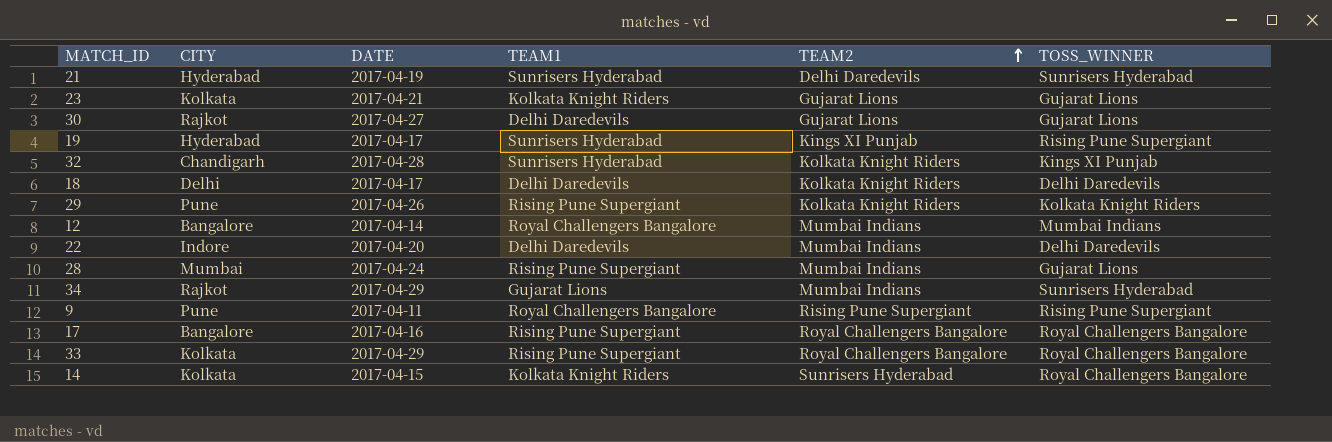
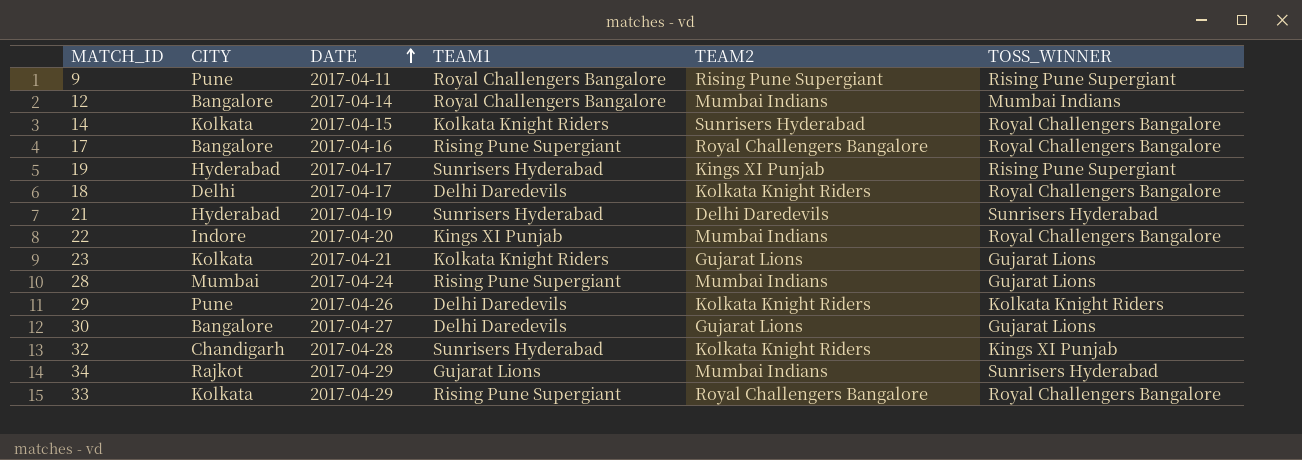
row order: TEAM2 ascending -> DATE ascending
18 | TOSS_WINNER: Delhi Daredevils -> Royal Challengers Bangalore
22 | TEAM1: Delhi Daredevils -> Kings XI Punjab
22 | TOSS_WINNER: Delhi Daredevils -> Royal Challengers Bangalore
29 | TEAM1: Rising Pune Supergiant -> Delhi Daredevils
30 | CITY: Rajkot -> Bangalore

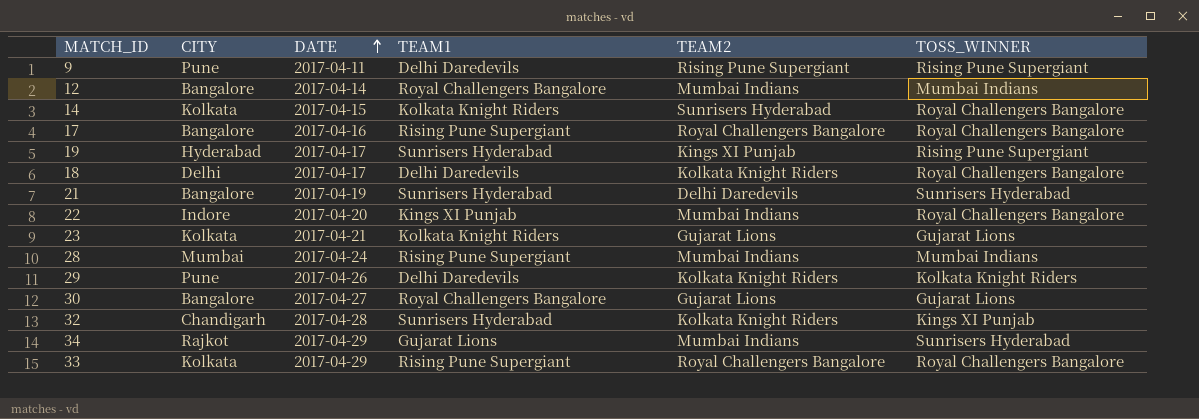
9 | TEAM1: Royal Challengers Bangalore -> Delhi Daredevils
21 | CITY: Hyderabad -> Bangalore
28 | TOSS_WINNER: Gujarat Lions -> Mumbai Indians
30 | TEAM1: Delhi Daredevils -> Royal Challengers Bangalore

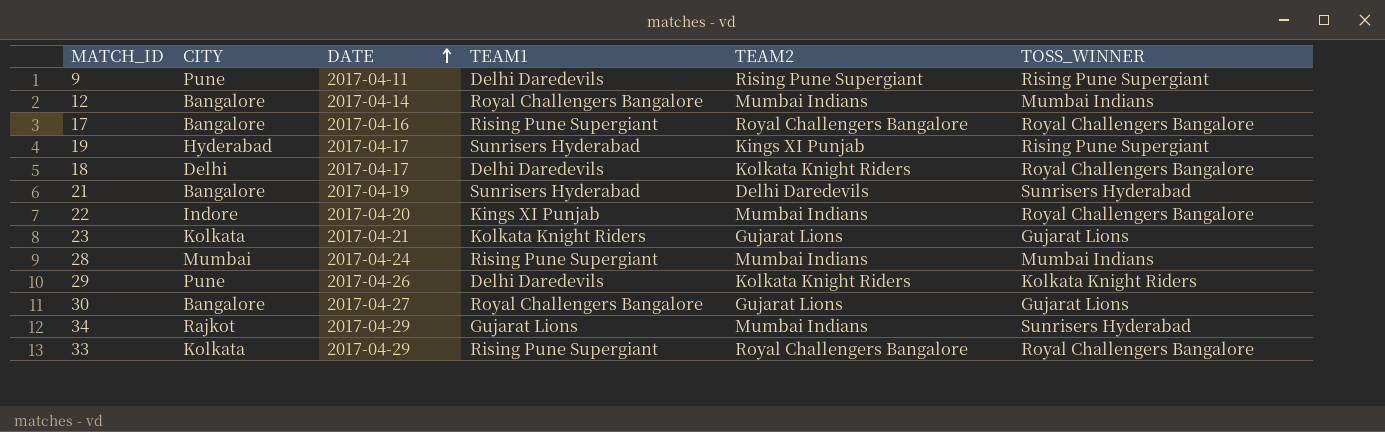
row 14: Kolkata | 2017-04-15 | Kolkata Knight Riders | Sunrisers Hyderabad | Royal Challengers Bangalore -> none
row 32: Chandigarh | 2017-04-28 | Sunrisers Hyderabad | Kolkata Knight Riders | Kings XI Punjab -> none

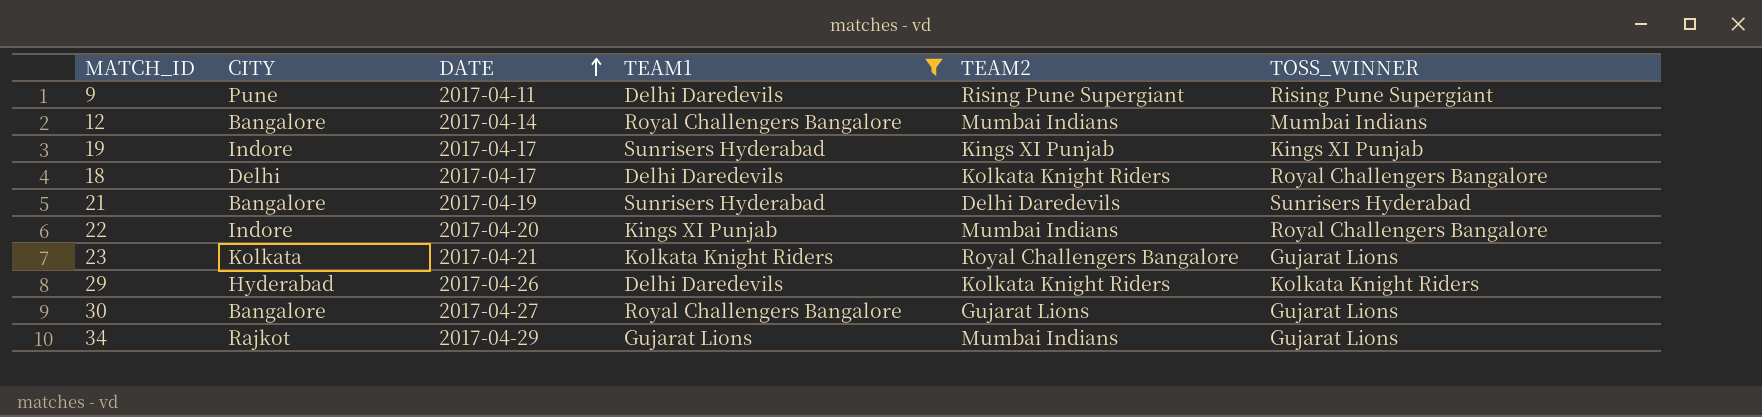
filter: none -> TEAM1 != Rising Pune Supergiant
19 | CITY: Hyderabad -> Indore
19 | TOSS_WINNER: Rising Pune Supergiant -> Kings XI Punjab
23 | TEAM2: Gujarat Lions -> Royal Challengers Bangalore
29 | CITY: Pune -> Hyderabad
34 | TOSS_WINNER: Sunrisers Hyderabad -> Gujarat Lions

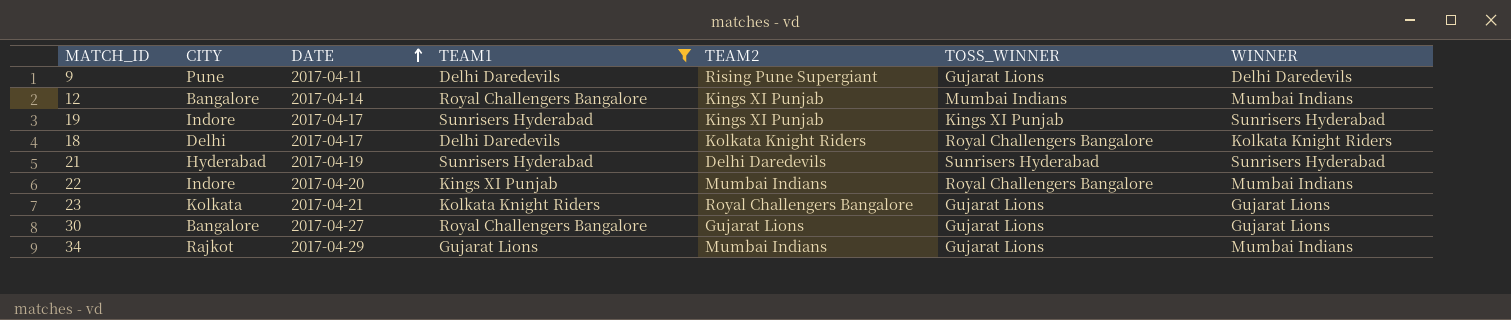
column WINNER | position: none -> 7
row 29: Hyderabad | 2017-04-26 | Delhi Daredevils | Kolkata Knight Riders | Kolkata Knight Riders -> none
9 | TOSS_WINNER: Rising Pune Supergiant -> Gujarat Lions
12 | TEAM2: Mumbai Indians -> Kings XI Punjab
21 | CITY: Bangalore -> Hyderabad

